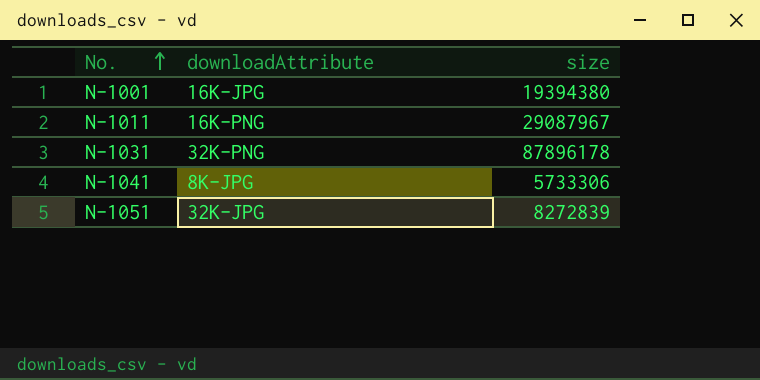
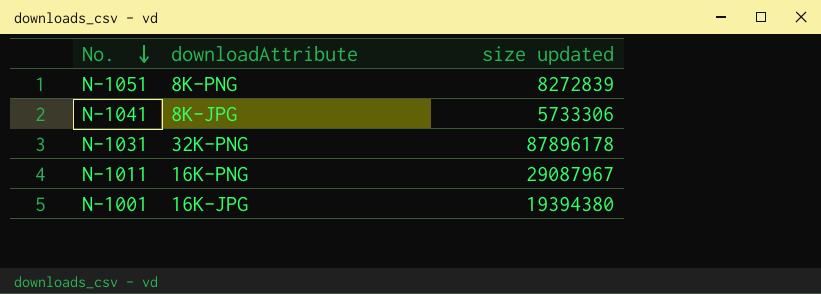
row order: No. ascending -> No. descending
column name: size -> size updated
N-1051 | downloadAttribute: 32K-JPG -> 8K-PNG

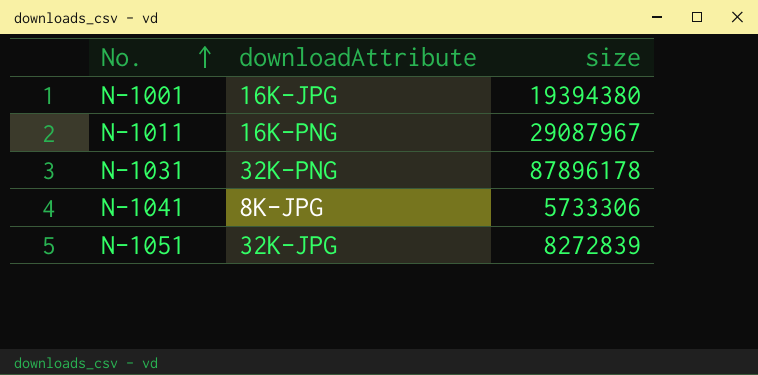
row order: No. descending -> No. ascending
column name: size updated -> size
N-1051 | downloadAttribute: 8K-PNG -> 32K-JPG

